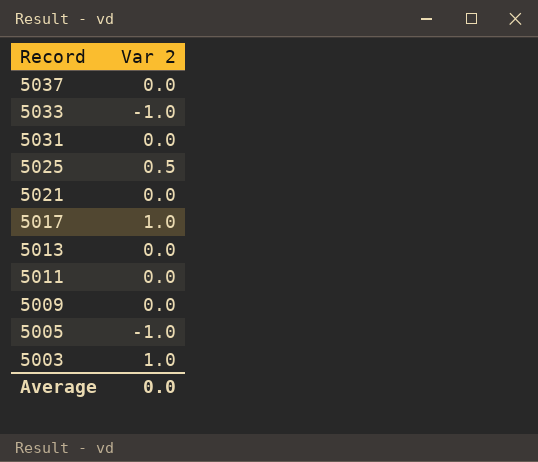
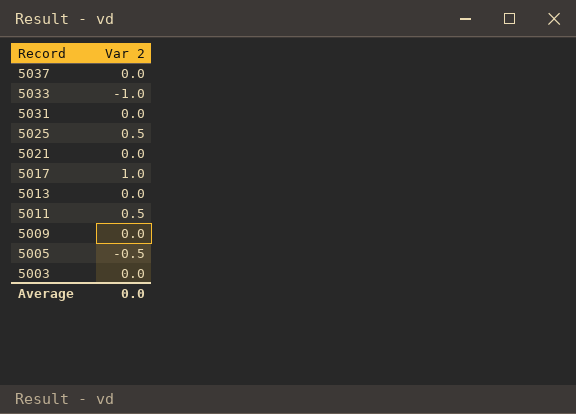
5011 | Var 2: 0.0 -> 0.5
5005 | Var 2: -1.0 -> -0.5
5003 | Var 2: 1.0 -> 0.0

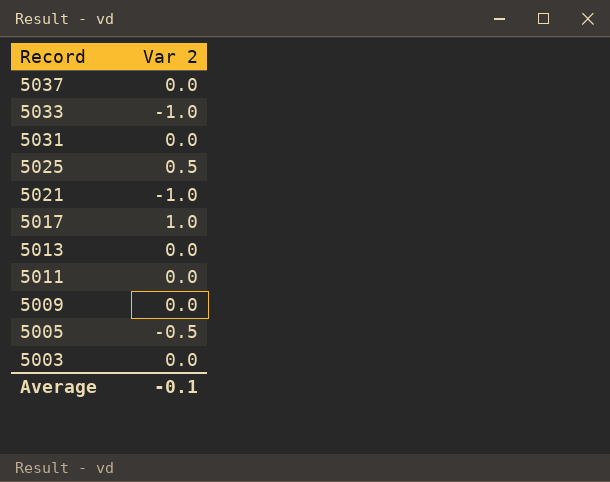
5021 | Var 2: 0.0 -> -1.0
5011 | Var 2: 0.5 -> 0.0
Average | Var 2: 0.0 -> -0.1

